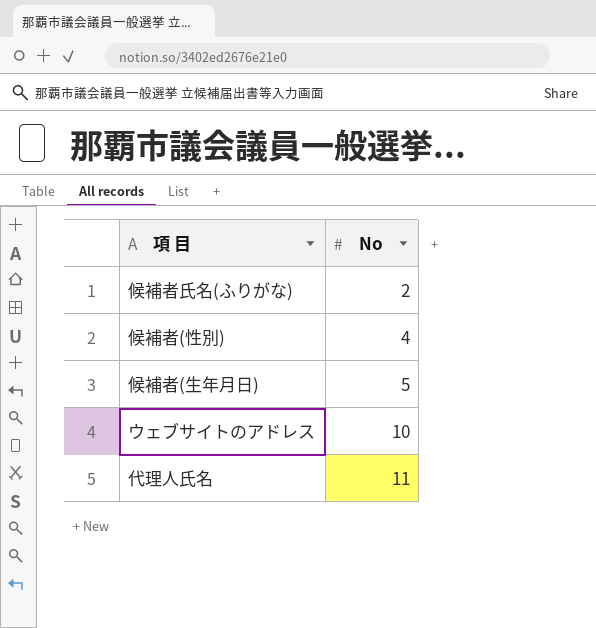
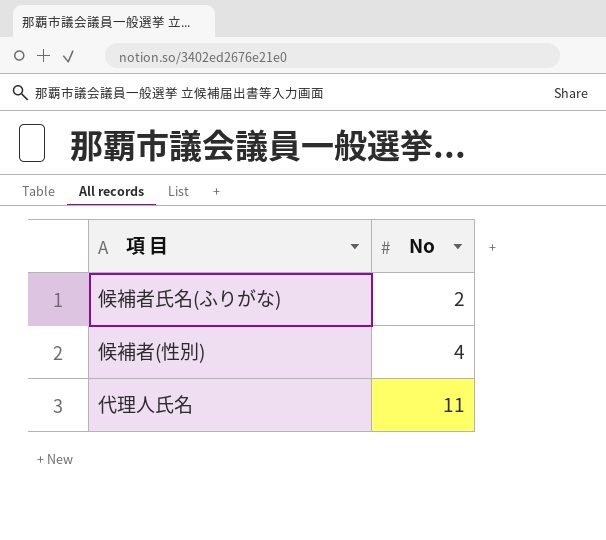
row 候補者(生年月日): 5 -> none
row ウェブサイトのアドレス: 10 -> none

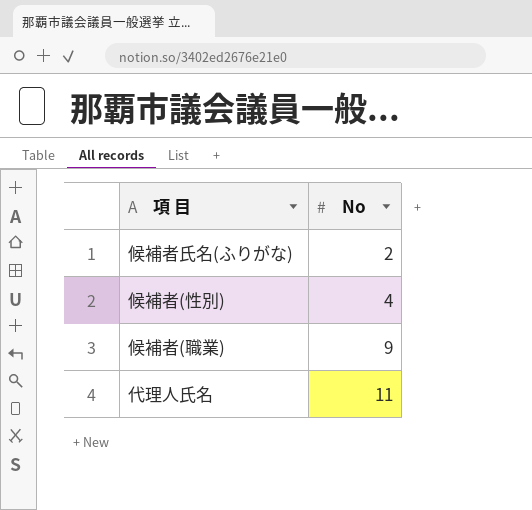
row 候補者(職業): none -> 9

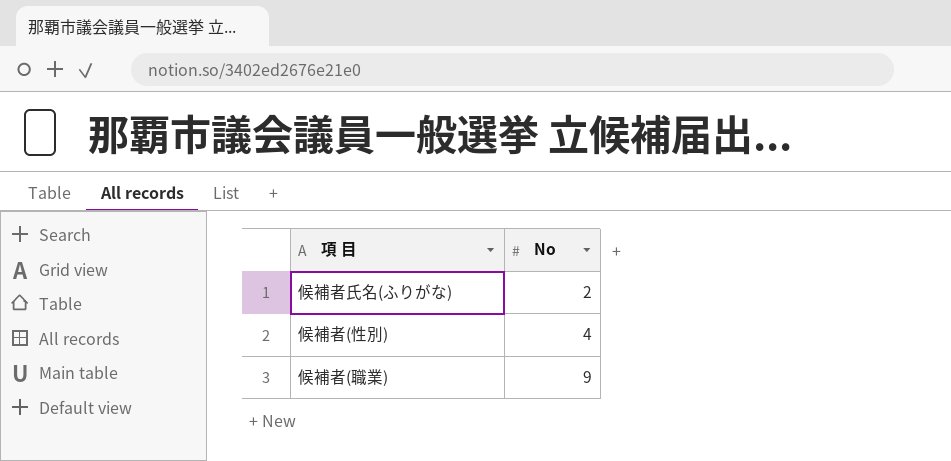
row 代理人氏名: 11 -> none

